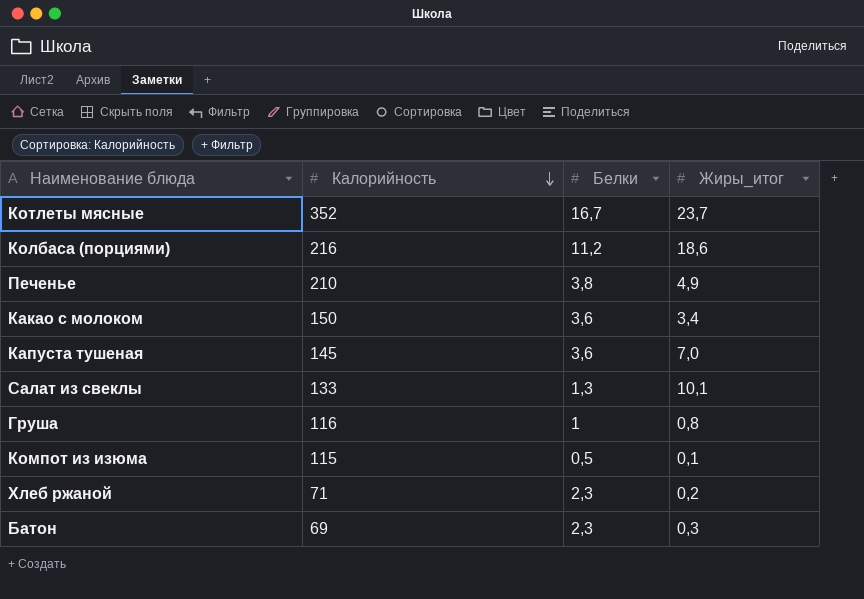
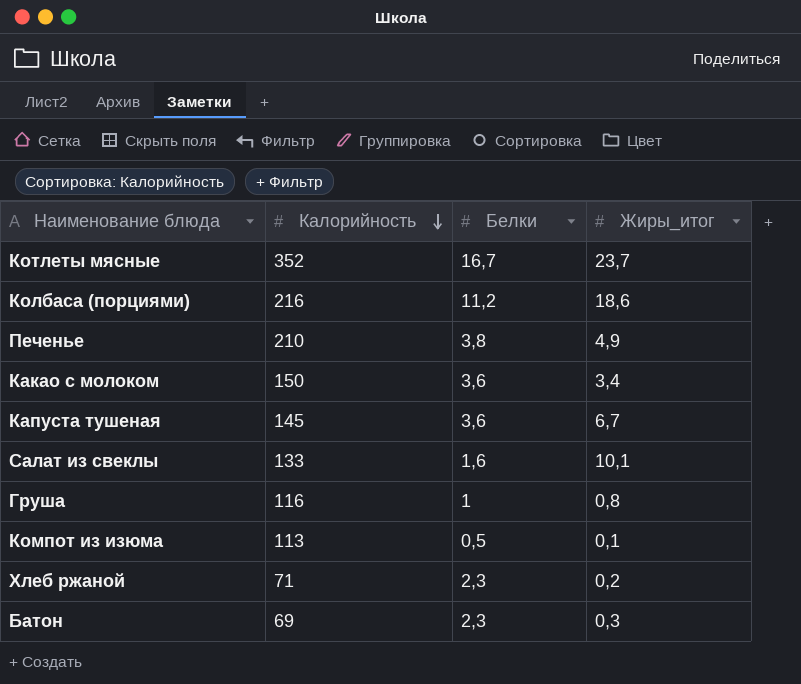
Капуста тушеная | Жиры_итог: 7,0 -> 6,7
Салат из свеклы | Белки: 1,3 -> 1,6
Компот из изюма | Калорийность: 115 -> 113

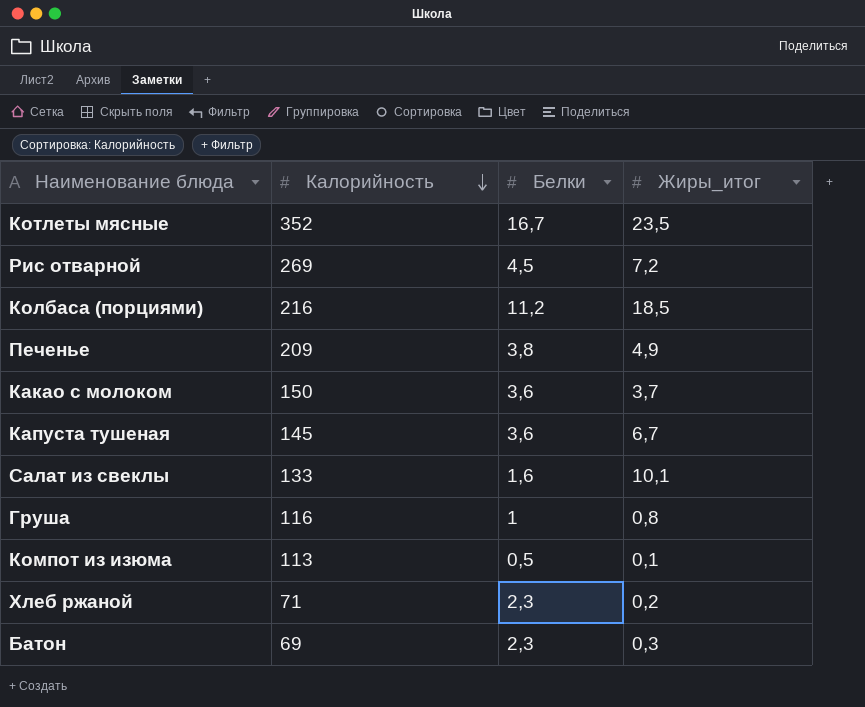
Котлеты мясные | Жиры_итог: 23,7 -> 23,5
row Рис отварной: none -> 269 | 4,5 | 7,2
Колбаса (порциями) | Жиры_итог: 18,6 -> 18,5
Печенье | Калорийность: 210 -> 209
Какао с молоком | Жиры_итог: 3,4 -> 3,7

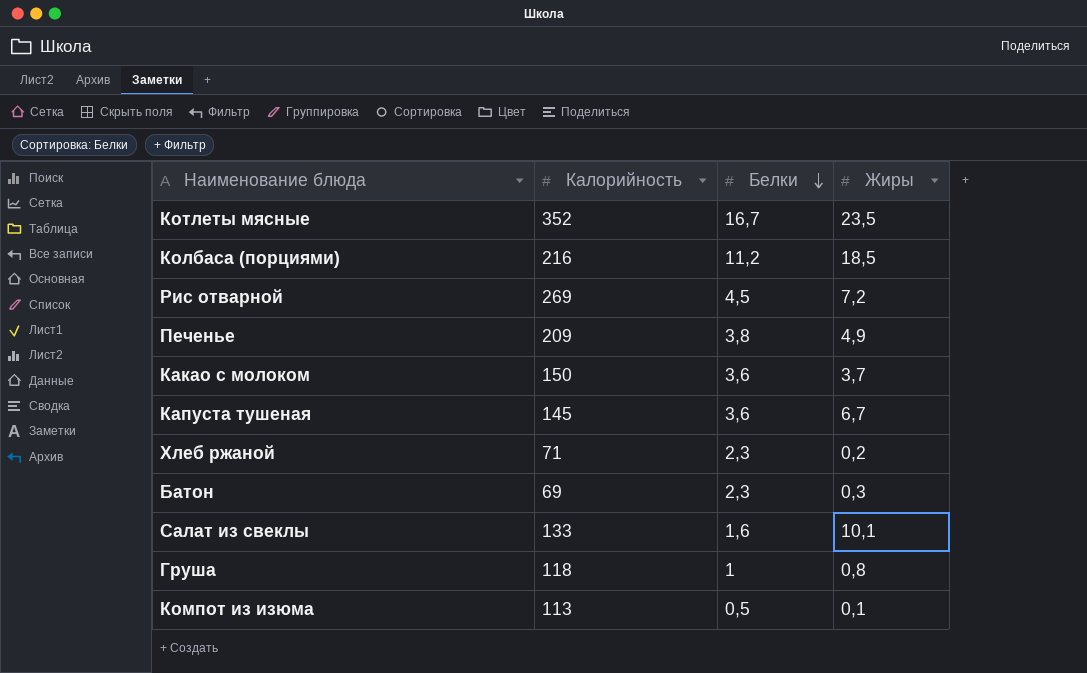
row order: Калорийность descending -> Белки descending
column name: Жиры_итог -> Жиры
Груша | Калорийность: 116 -> 118

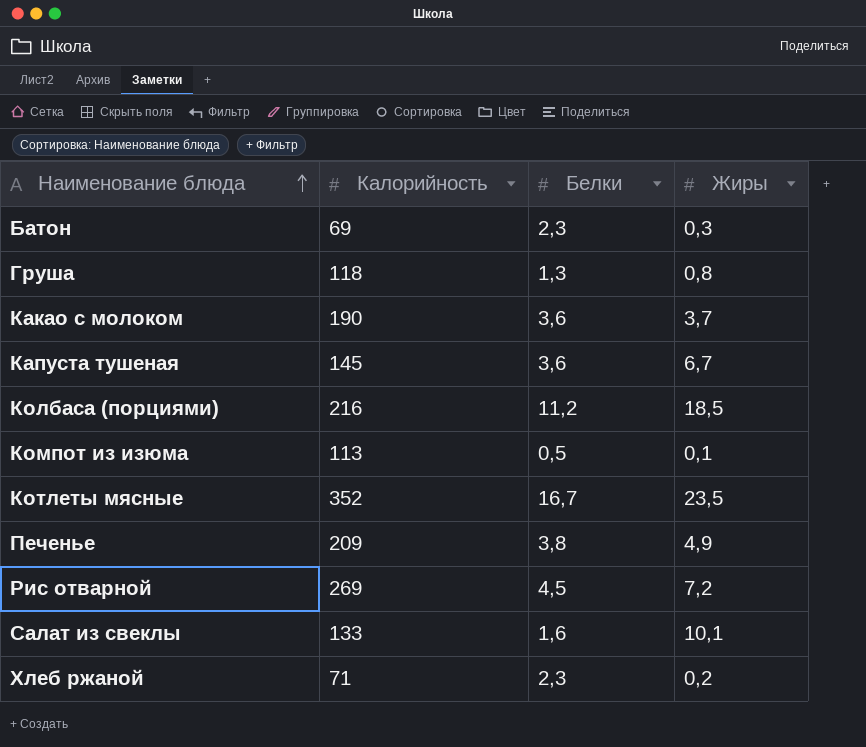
row order: Белки descending -> Наименование блюда ascending
Груша | Белки: 1 -> 1,3
Какао с молоком | Калорийность: 150 -> 190

